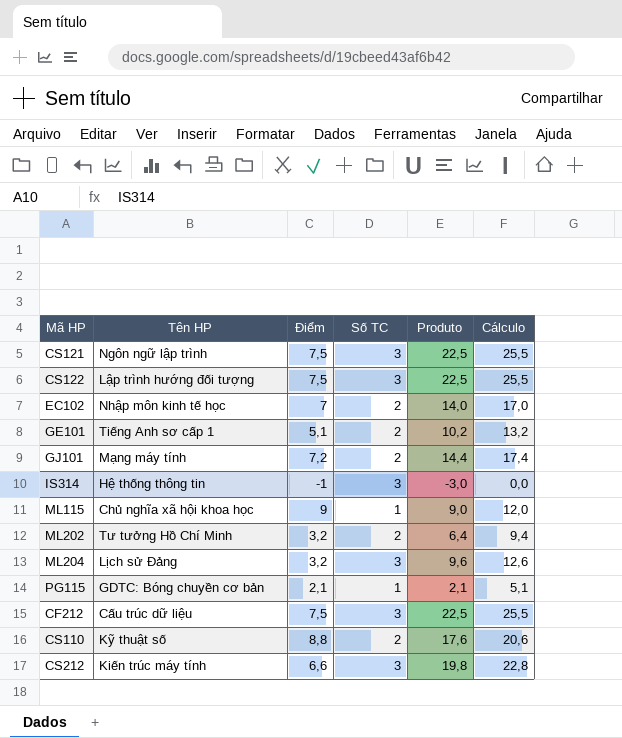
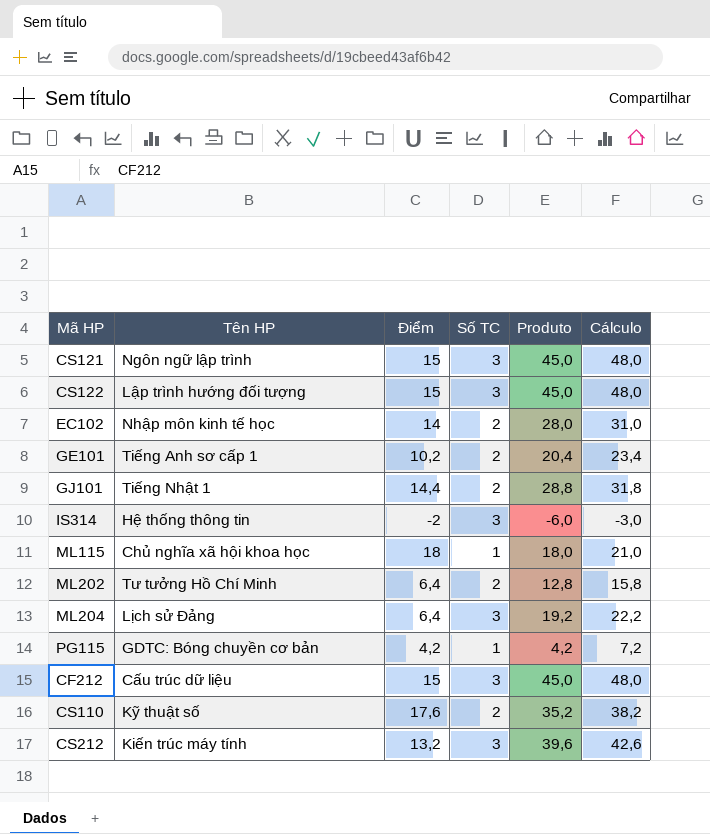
CS121 | Điểm: 7,5 -> 15
CS121 | Produto: 22,5 -> 45,0
CS121 | Cálculo: 25,5 -> 48,0
CS122 | Điểm: 7,5 -> 15
CS122 | Produto: 22,5 -> 45,0
CS122 | Cálculo: 25,5 -> 48,0
EC102 | Điểm: 7 -> 14
EC102 | Produto: 14,0 -> 28,0
EC102 | Cálculo: 17,0 -> 31,0
GE101 | Điểm: 5,1 -> 10,2
GE101 | Produto: 10,2 -> 20,4
GE101 | Cálculo: 13,2 -> 23,4
GJ101 | Tên HP: Mạng máy tính -> Tiếng Nhật 1
GJ101 | Điểm: 7,2 -> 14,4
GJ101 | Produto: 14,4 -> 28,8
GJ101 | Cálculo: 17,4 -> 31,8
IS314 | Điểm: -1 -> -2
IS314 | Produto: -3,0 -> -6,0
IS314 | Cálculo: 0,0 -> -3,0
ML115 | Điểm: 9 -> 18
ML115 | Produto: 9,0 -> 18,0
ML115 | Cálculo: 12,0 -> 21,0
ML202 | Điểm: 3,2 -> 6,4
ML202 | Produto: 6,4 -> 12,8
ML202 | Cálculo: 9,4 -> 15,8
ML204 | Điểm: 3,2 -> 6,4
ML204 | Produto: 9,6 -> 19,2
ML204 | Cálculo: 12,6 -> 22,2
PG115 | Điểm: 2,1 -> 4,2
PG115 | Produto: 2,1 -> 4,2
PG115 | Cálculo: 5,1 -> 7,2
CF212 | Điểm: 7,5 -> 15
CF212 | Produto: 22,5 -> 45,0
CF212 | Cálculo: 25,5 -> 48,0
CS110 | Điểm: 8,8 -> 17,6
CS110 | Produto: 17,6 -> 35,2
CS110 | Cálculo: 20,6 -> 38,2
CS212 | Điểm: 6,6 -> 13,2
CS212 | Produto: 19,8 -> 39,6
CS212 | Cálculo: 22,8 -> 42,6

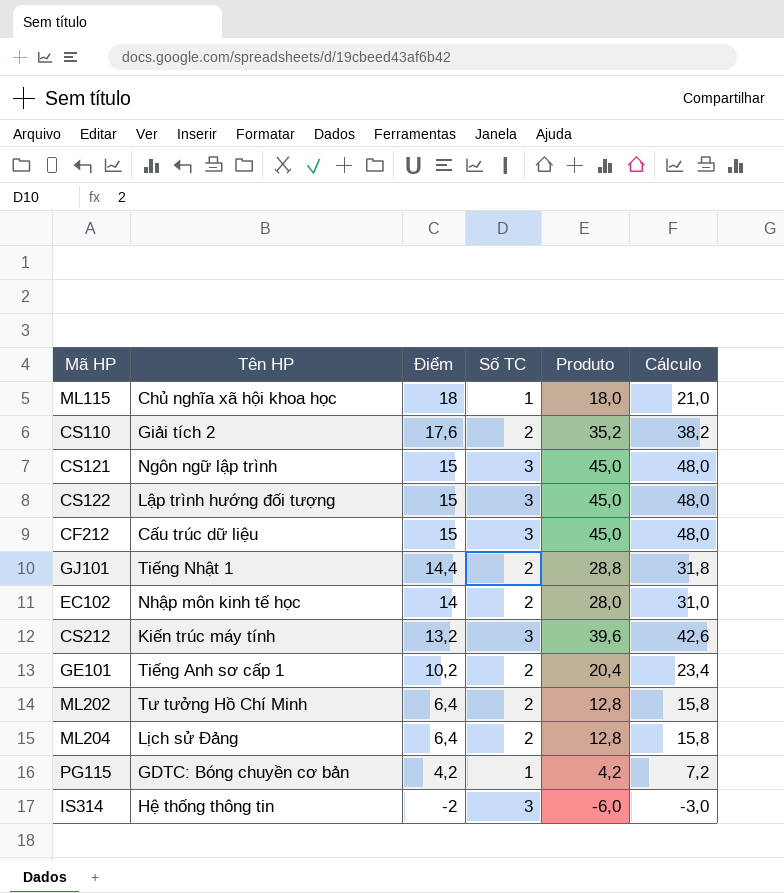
row order: none -> Điểm descending
CS110 | Tên HP: Kỹ thuật số -> Giải tích 2
ML204 | Số TC: 3 -> 2
ML204 | Produto: 19,2 -> 12,8
ML204 | Cálculo: 22,2 -> 15,8

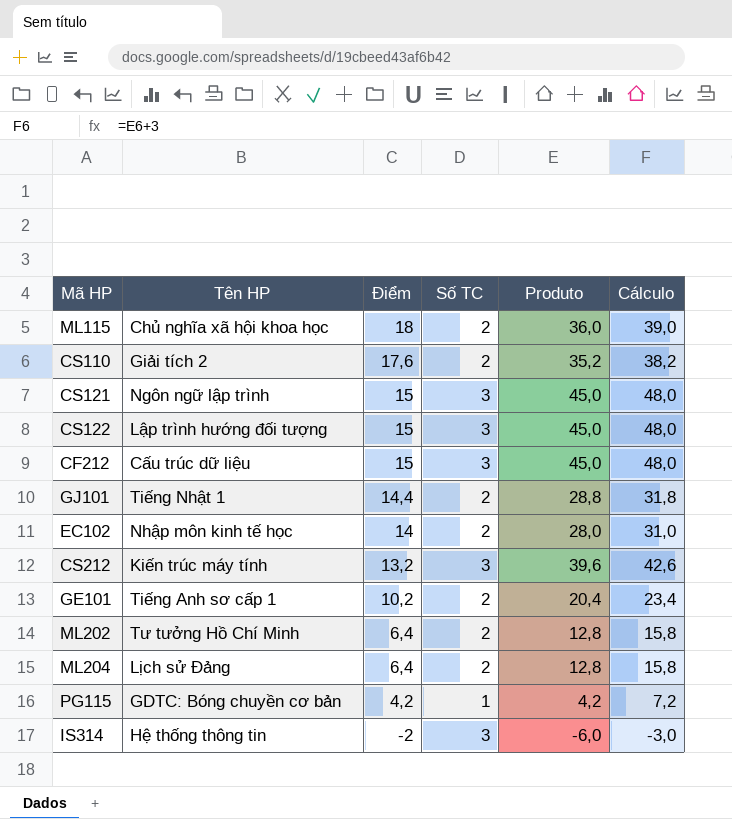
ML115 | Số TC: 1 -> 2
ML115 | Produto: 18,0 -> 36,0
ML115 | Cálculo: 21,0 -> 39,0

